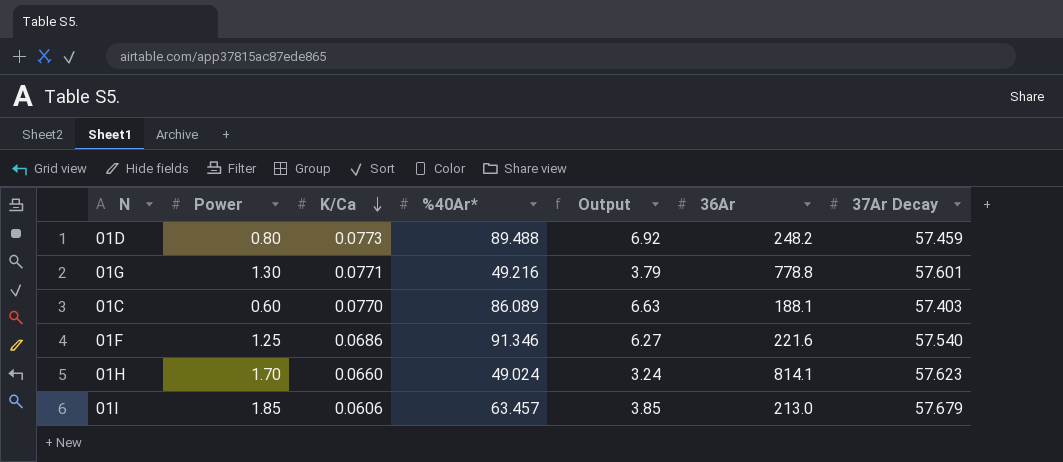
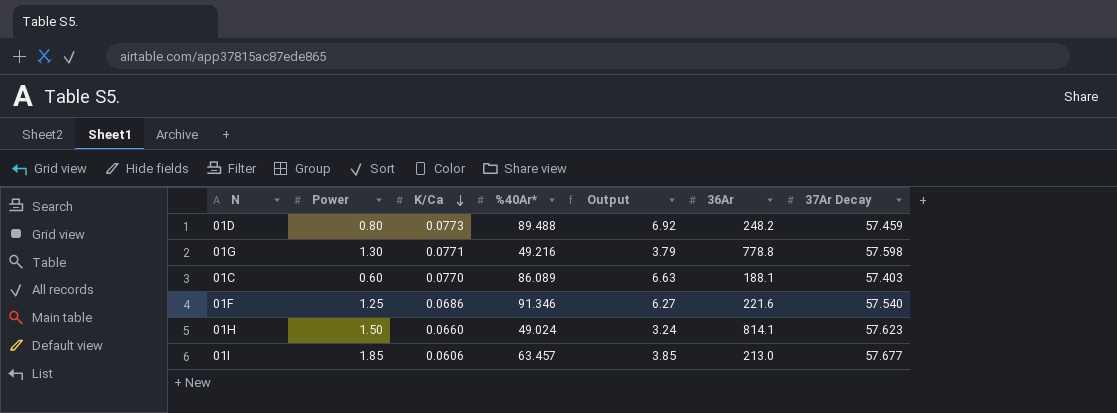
01G | 37Ar Decay: 57.601 -> 57.598
01H | Power: 1.70 -> 1.50
01I | 37Ar Decay: 57.679 -> 57.677

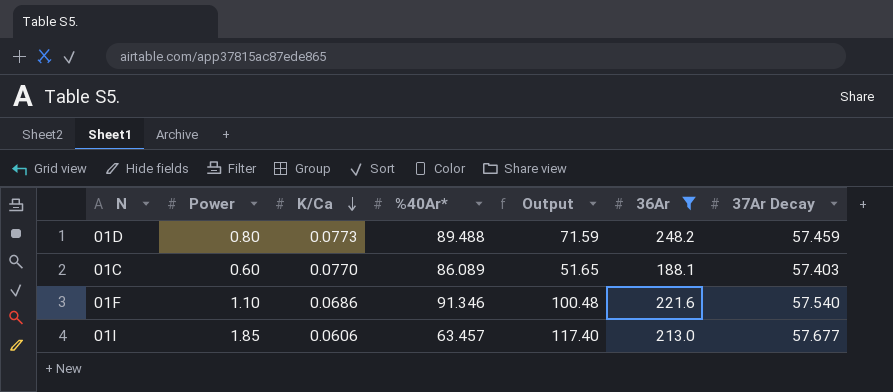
filter: none -> 36Ar <= 248.2
column Output | formula: [K/Ca] * [%40Ar*] -> [Power] * [%40Ar*]
01F | Power: 1.25 -> 1.10

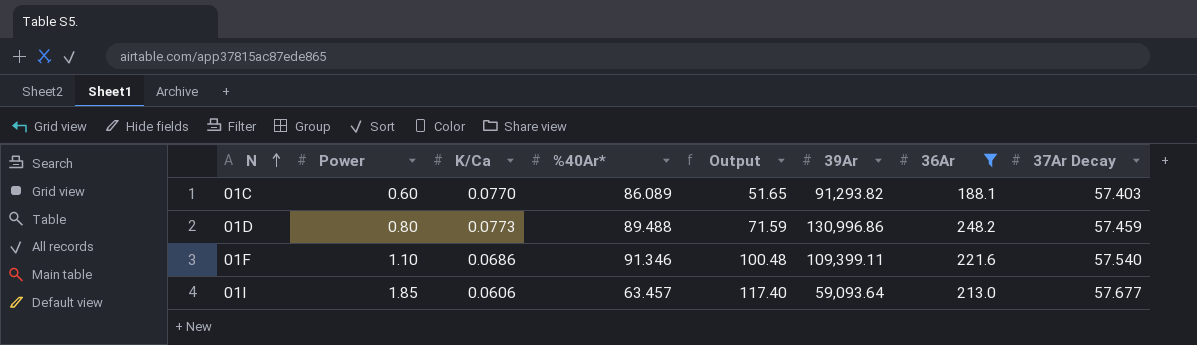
row order: K/Ca descending -> N ascending
column 39Ar | position: none -> 6

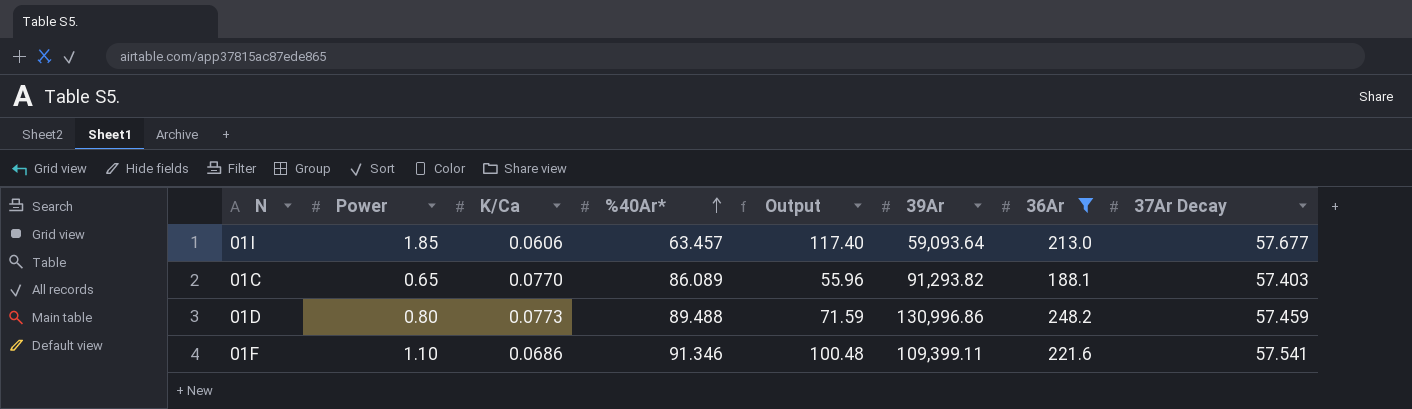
row order: N ascending -> %40Ar* ascending
01C | Power: 0.60 -> 0.65
01C | Output: 51.65 -> 55.96
01F | 37Ar Decay: 57.540 -> 57.541

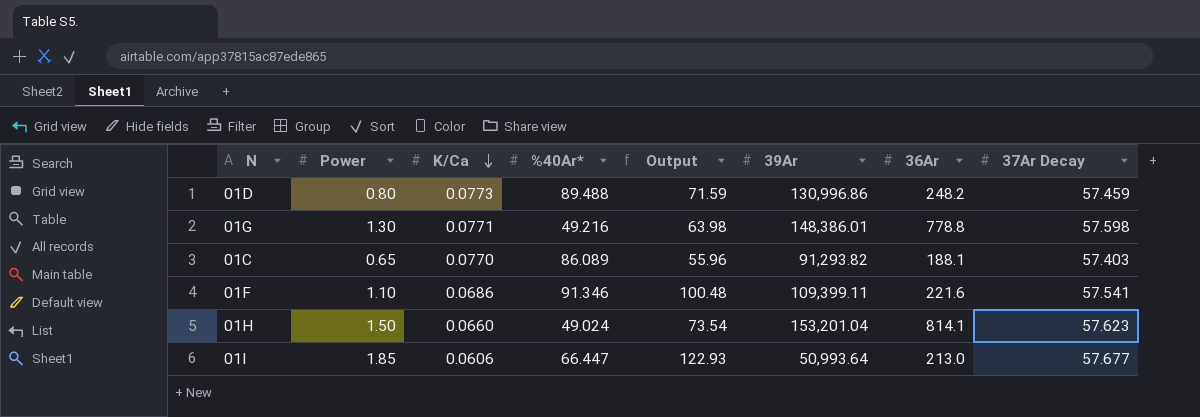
filter: 36Ar <= 248.2 -> none
row order: %40Ar* ascending -> K/Ca descending
01I | %40Ar*: 63.457 -> 66.447
01I | Output: 117.40 -> 122.93
01I | 39Ar: 59,093.64 -> 50,993.64

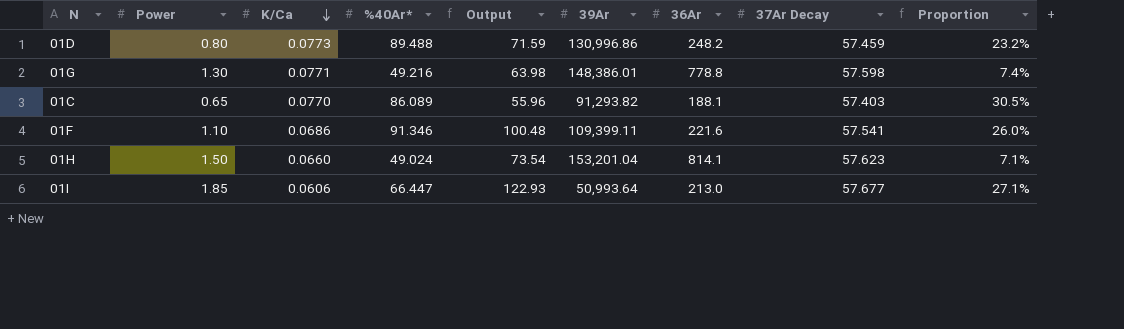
column Proportion | formula: none -> [37Ar Decay] / [36Ar]

